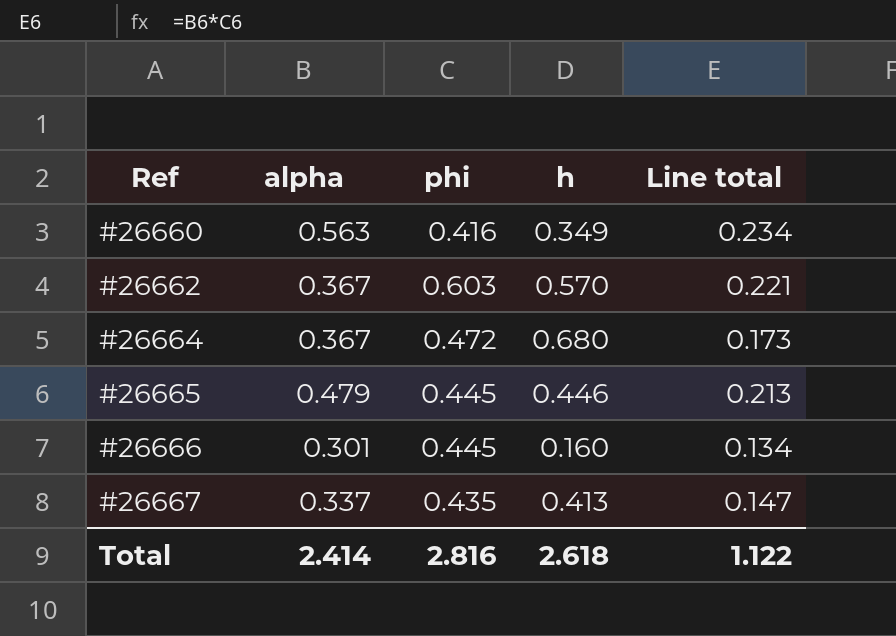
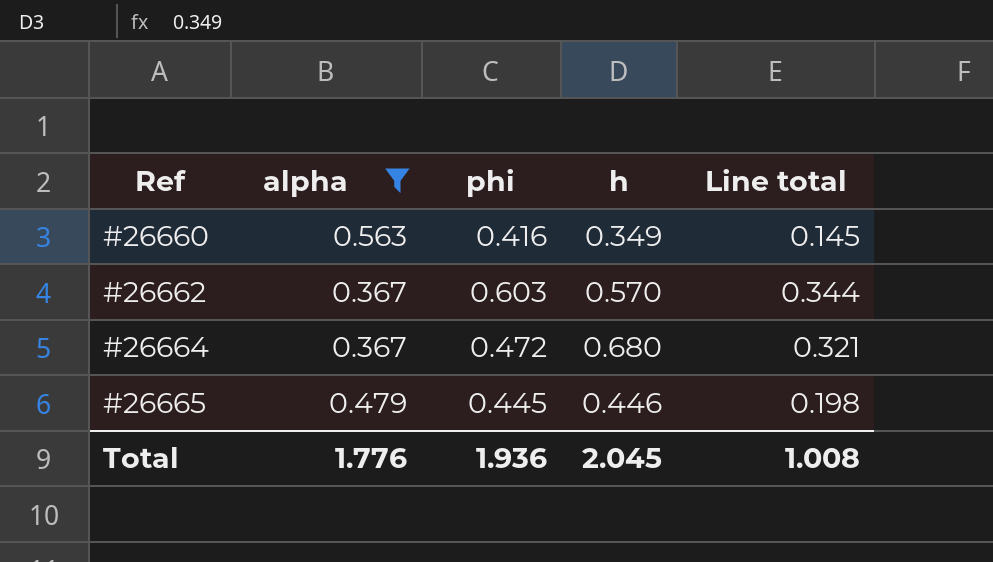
filter: none -> alpha >= 0.367
column Line total | formula: [alpha] * [phi] -> [phi] * [h]
Total | alpha: 2.414 -> 1.776
Total | phi: 2.816 -> 1.936
Total | h: 2.618 -> 2.045
Total | Line total: 1.122 -> 1.008

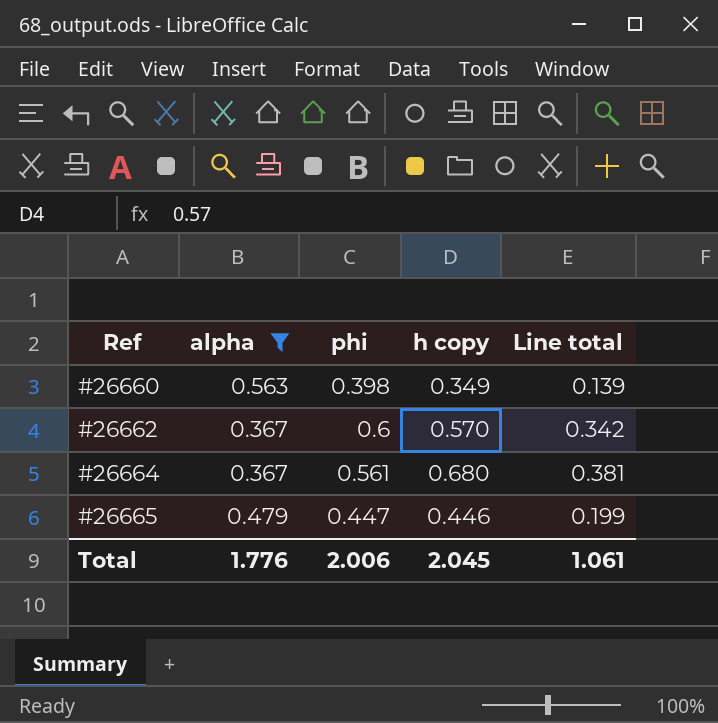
column name: h -> h copy
#26660 | phi: 0.416 -> 0.398
#26660 | Line total: 0.145 -> 0.139
#26662 | phi: 0.603 -> 0.6
#26662 | Line total: 0.344 -> 0.342
#26664 | phi: 0.472 -> 0.561
#26664 | Line total: 0.321 -> 0.381
#26665 | phi: 0.445 -> 0.447
#26665 | Line total: 0.198 -> 0.199
Total | phi: 1.936 -> 2.006
Total | Line total: 1.008 -> 1.061

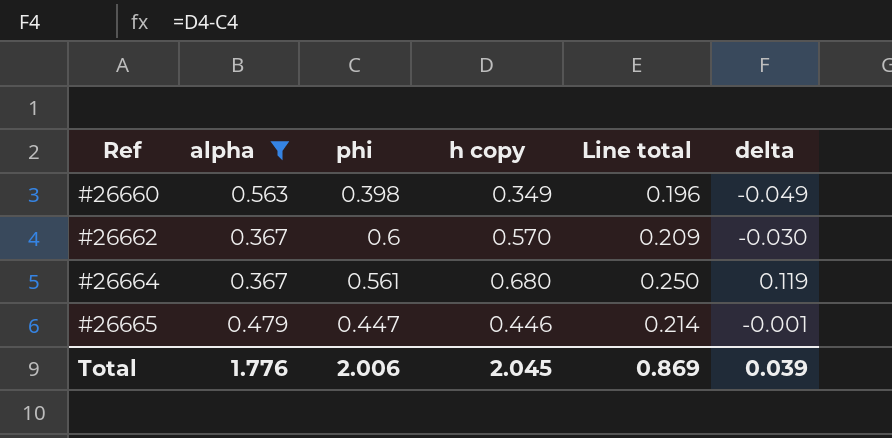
column Line total | formula: [phi] * [h copy] -> [alpha] * [h copy]
column delta | formula: none -> [h copy] - [phi]
Total | Line total: 1.061 -> 0.869

